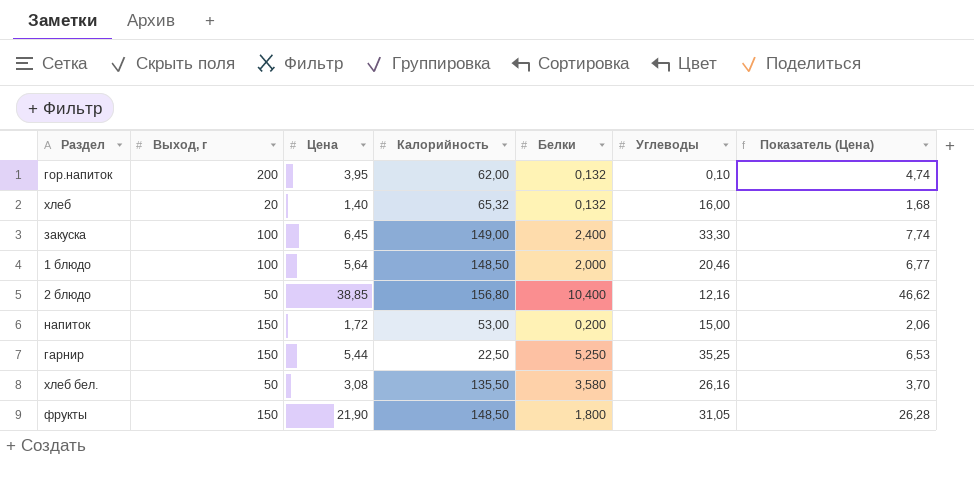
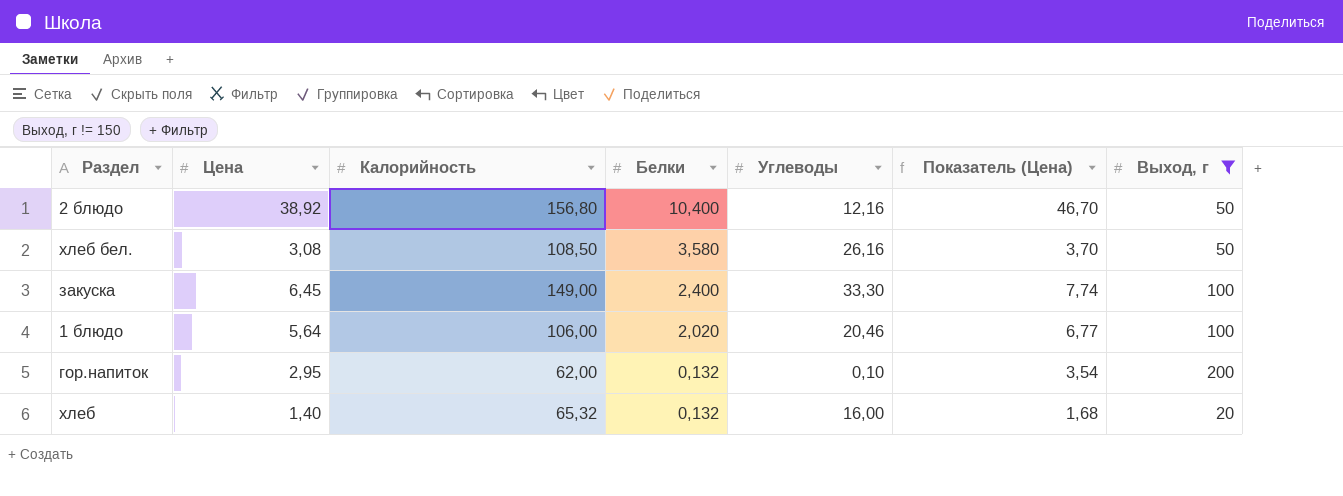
filter: none -> Выход, г != 150
row order: none -> Белки descending
column Выход, г | position: 2 -> 7
2 блюдо | Цена: 38,85 -> 38,92
2 блюдо | Показатель (Цена): 46,62 -> 46,70
хлеб бел. | Калорийность: 135,50 -> 108,50
1 блюдо | Калорийность: 148,50 -> 106,00
1 блюдо | Белки: 2,000 -> 2,020
гор.напиток | Цена: 3,95 -> 2,95
гор.напиток | Показатель (Цена): 4,74 -> 3,54

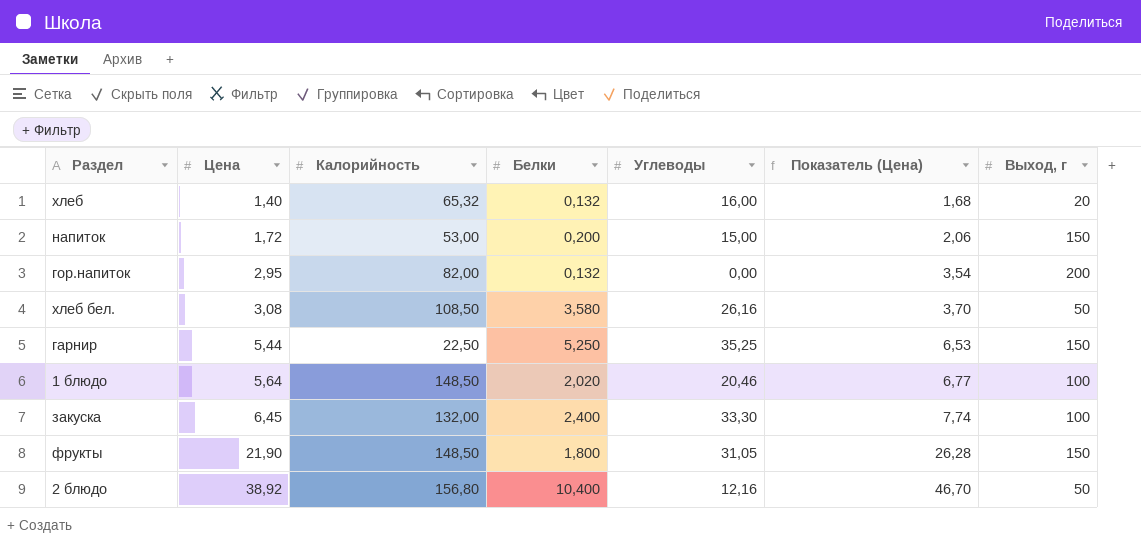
filter: Выход, г != 150 -> none
row order: Белки descending -> Цена ascending
гор.напиток | Калорийность: 62,00 -> 82,00
гор.напиток | Углеводы: 0,10 -> 0,00
1 блюдо | Калорийность: 106,00 -> 148,50
закуска | Калорийность: 149,00 -> 132,00

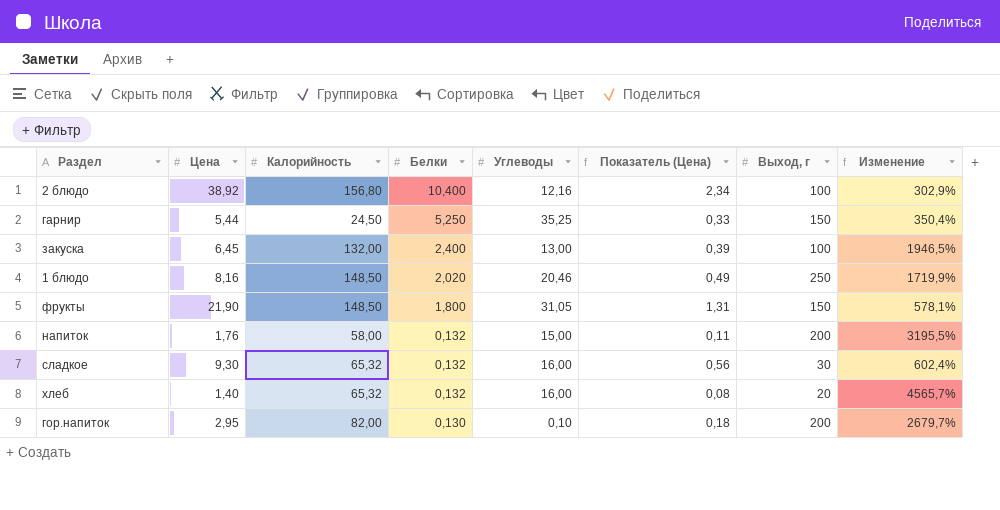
row order: Цена ascending -> Белки descending
column Показатель (Цена) | formula: [Цена] * 1,2 -> [Цена] * 0,06
column Изменение | formula: none -> ([Калорийность] - [Цена]) / [Цена]
row хлеб бел.: 3,08 | 108,50 | 3,580 | 26,16 | 3,70 | 50 -> none
2 блюдо | Выход, г: 50 -> 100
гарнир | Калорийность: 22,50 -> 24,50
закуска | Углеводы: 33,30 -> 13,00
1 блюдо | Цена: 5,64 -> 8,16
1 блюдо | Выход, г: 100 -> 250
напиток | Цена: 1,72 -> 1,76
напиток | Калорийность: 53,00 -> 58,00
напиток | Белки: 0,200 -> 0,132
напиток | Выход, г: 150 -> 200
row сладкое: none -> 9,30 | 65,32 | 0,132 | 16,00 | 0,56 | 30 | 602,4%
гор.напиток | Белки: 0,132 -> 0,130
гор.напиток | Углеводы: 0,00 -> 0,10

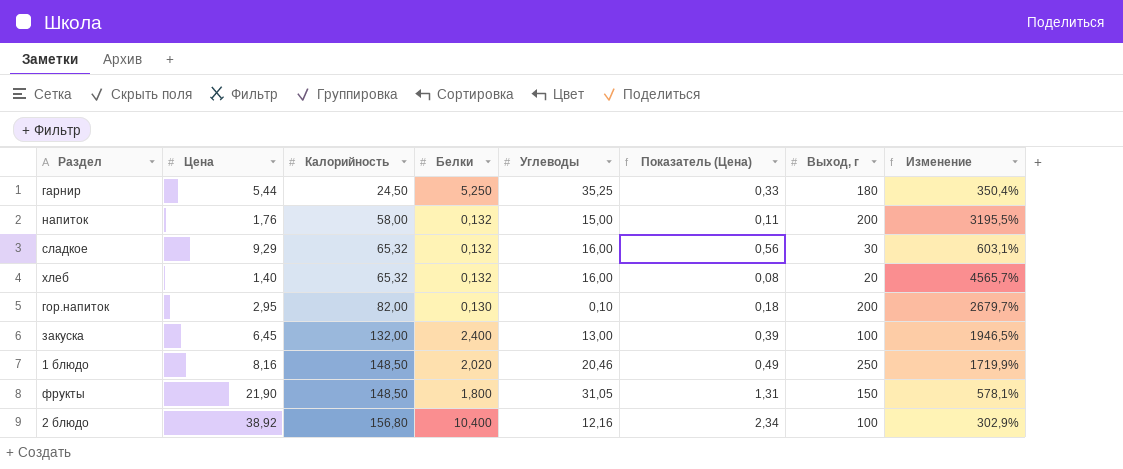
row order: Белки descending -> Калорийность ascending
гарнир | Выход, г: 150 -> 180
сладкое | Цена: 9,30 -> 9,29
сладкое | Изменение: 602,4% -> 603,1%

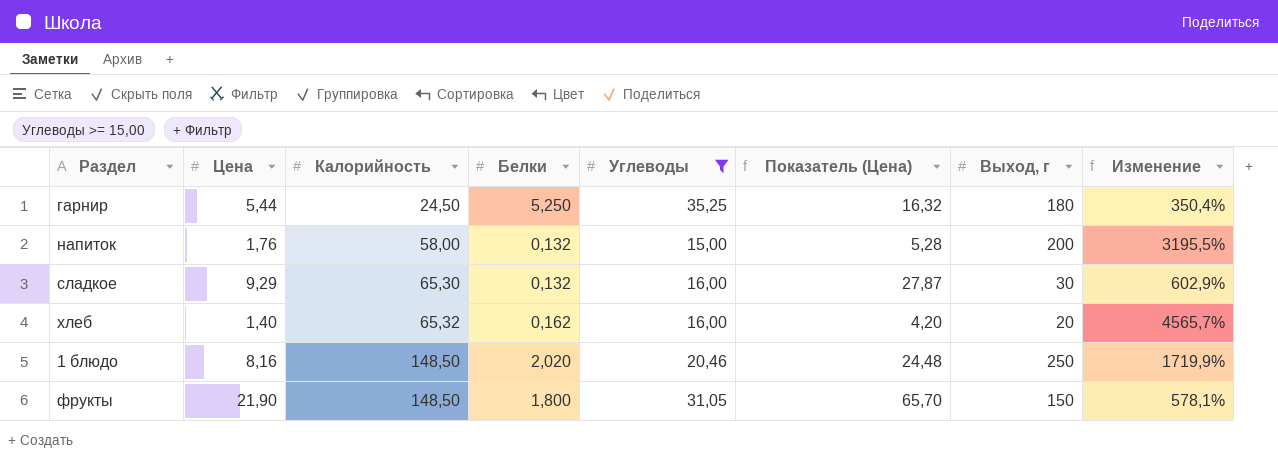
filter: none -> Углеводы >= 15,00
column Показатель (Цена) | formula: [Цена] * 0,06 -> [Цена] * 3
сладкое | Калорийность: 65,32 -> 65,30
сладкое | Изменение: 603,1% -> 602,9%
хлеб | Белки: 0,132 -> 0,162

